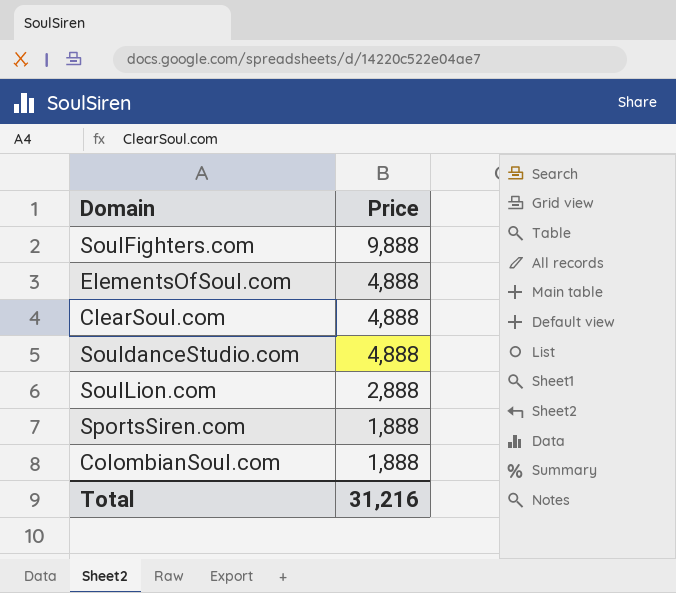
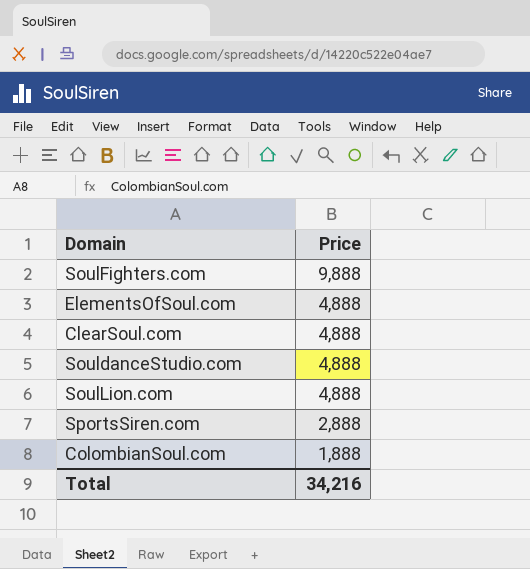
SoulLion.com | Price: 2,888 -> 4,888
SportsSiren.com | Price: 1,888 -> 2,888
Total | Price: 31,216 -> 34,216

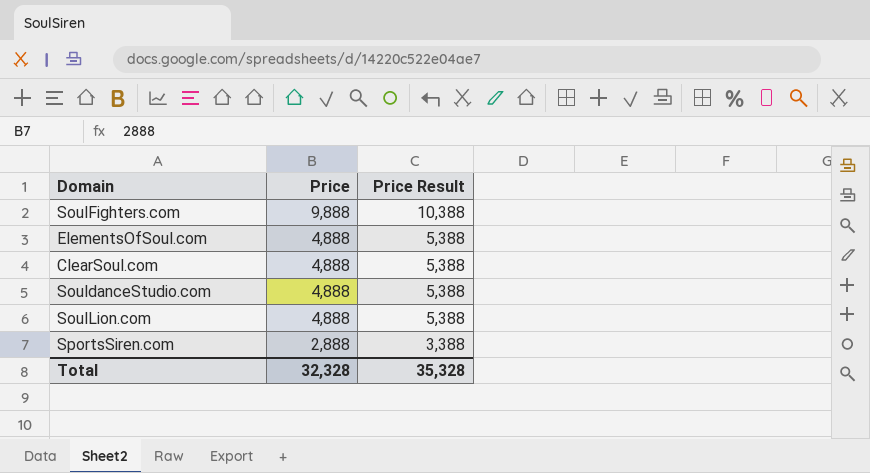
column Price Result | formula: none -> [Price] + 500
row ColombianSoul.com: 1,888 -> none
Total | Price: 34,216 -> 32,328

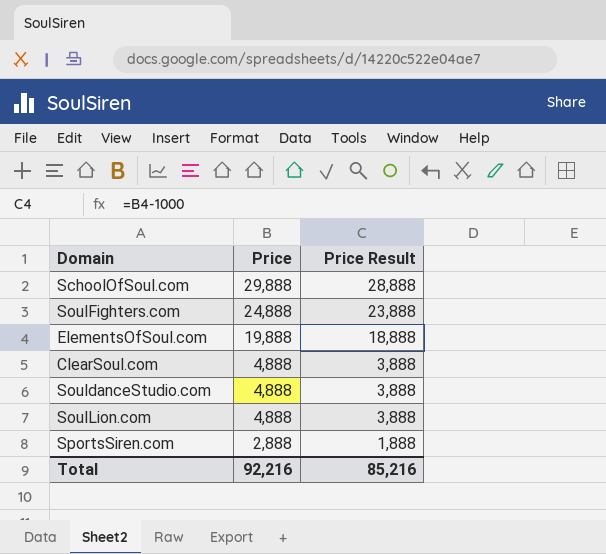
column Price Result | formula: [Price] + 500 -> [Price] - 1000
row SchoolOfSoul.com: none -> 29,888 | 28,888
SoulFighters.com | Price: 9,888 -> 24,888
ElementsOfSoul.com | Price: 4,888 -> 19,888
Total | Price: 32,328 -> 92,216
Total | Price Result: 35,328 -> 85,216

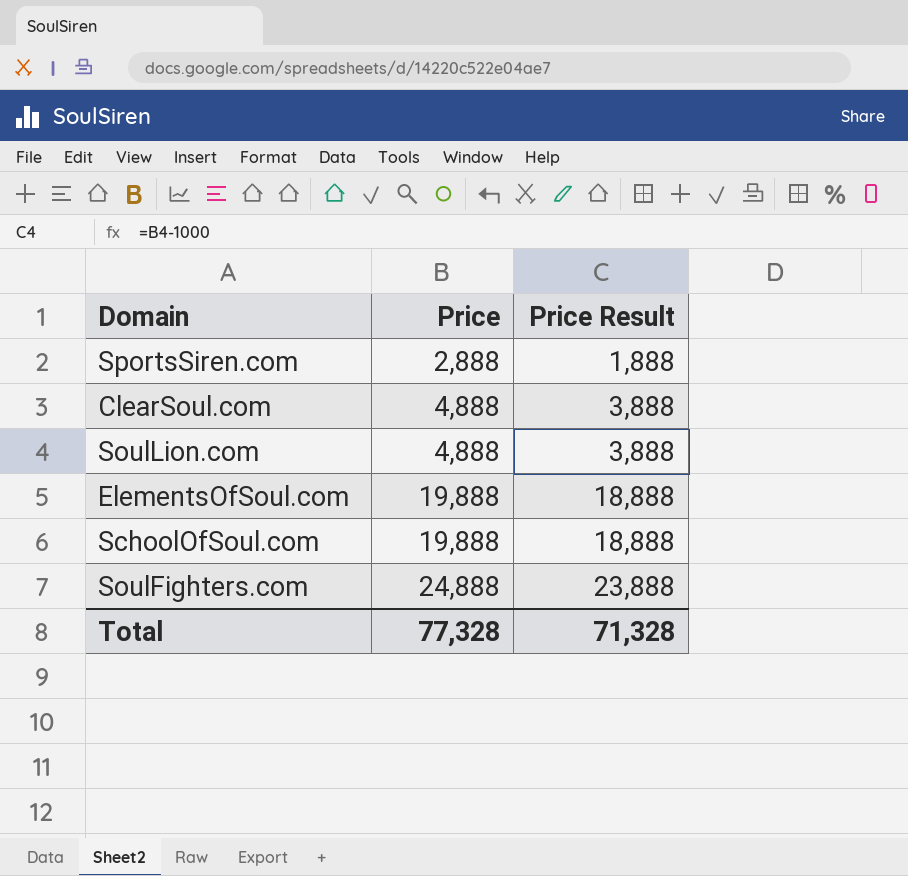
row order: Price descending -> Price ascending
row SouldanceStudio.com: 4,888 | 3,888 -> none
SchoolOfSoul.com | Price: 29,888 -> 19,888
SchoolOfSoul.com | Price Result: 28,888 -> 18,888
Total | Price: 92,216 -> 77,328
Total | Price Result: 85,216 -> 71,328

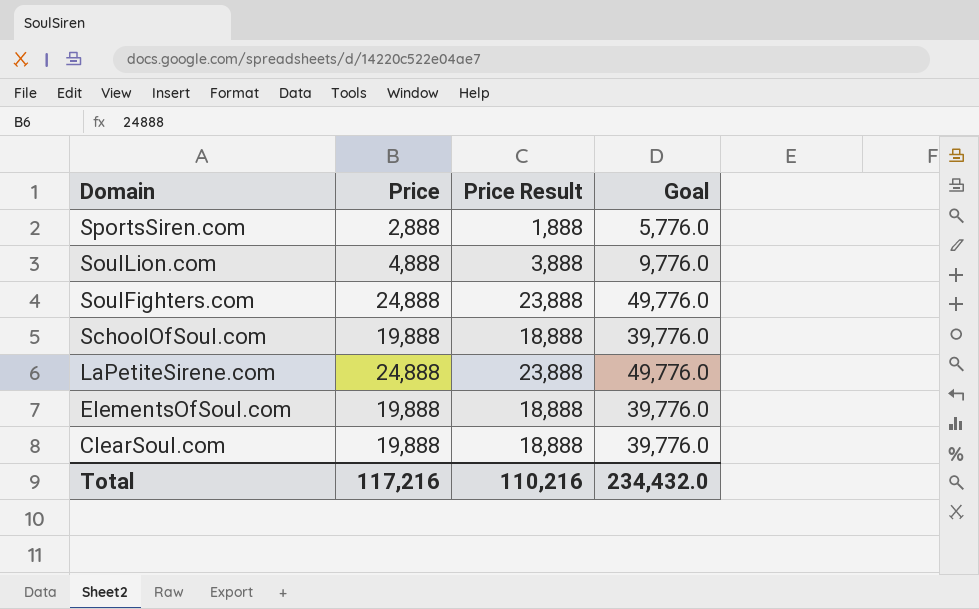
row order: Price ascending -> Domain descending
column Goal | formula: none -> [Price] * 2
row LaPetiteSirene.com: none -> 24,888 | 23,888 | 49,776.0
ClearSoul.com | Price: 4,888 -> 19,888
ClearSoul.com | Price Result: 3,888 -> 18,888
Total | Price: 77,328 -> 117,216
Total | Price Result: 71,328 -> 110,216

